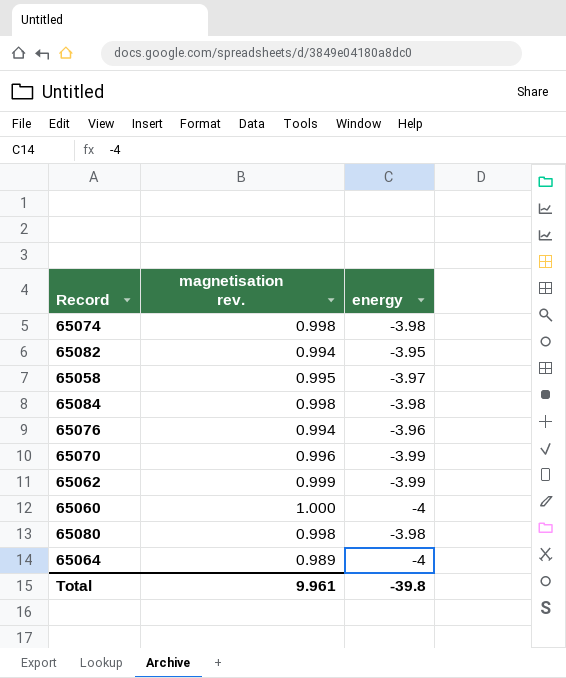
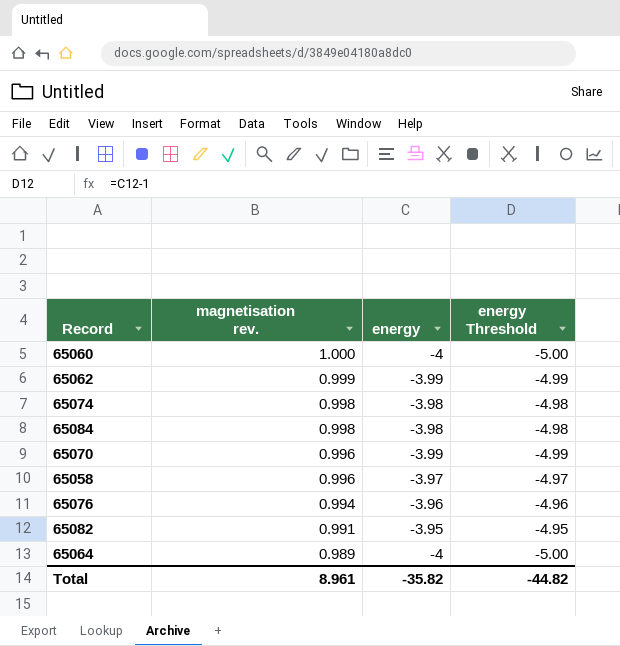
row order: none -> magnetisation rev. descending
column energy Threshold | formula: none -> [energy] - 1
row 65080: 0.998 | -3.98 -> none
65058 | magnetisation rev.: 0.995 -> 0.996
65082 | magnetisation rev.: 0.994 -> 0.991
Total | magnetisation rev.: 9.961 -> 8.961
Total | energy: -39.8 -> -35.82

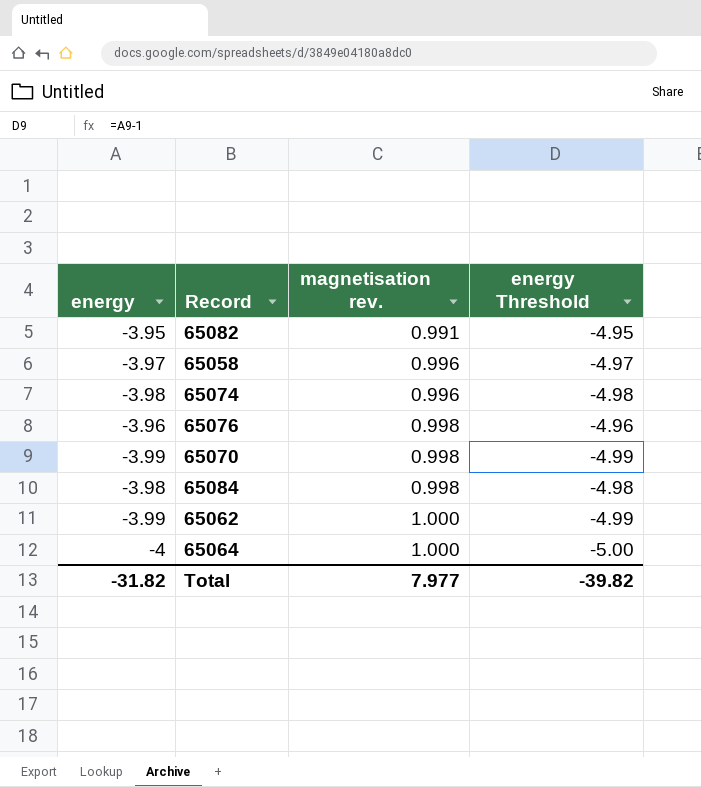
row order: magnetisation rev. descending -> magnetisation rev. ascending
column energy | position: 3 -> 1
row 65060: 1.000 | -4 | -5.00 -> none
65074 | magnetisation rev.: 0.998 -> 0.996
65076 | magnetisation rev.: 0.994 -> 0.998
65070 | magnetisation rev.: 0.996 -> 0.998
65062 | magnetisation rev.: 0.999 -> 1.000
65064 | magnetisation rev.: 0.989 -> 1.000
Total | energy: -35.82 -> -31.82
Total | magnetisation rev.: 8.961 -> 7.977
Total | energy Threshold: -44.82 -> -39.82

